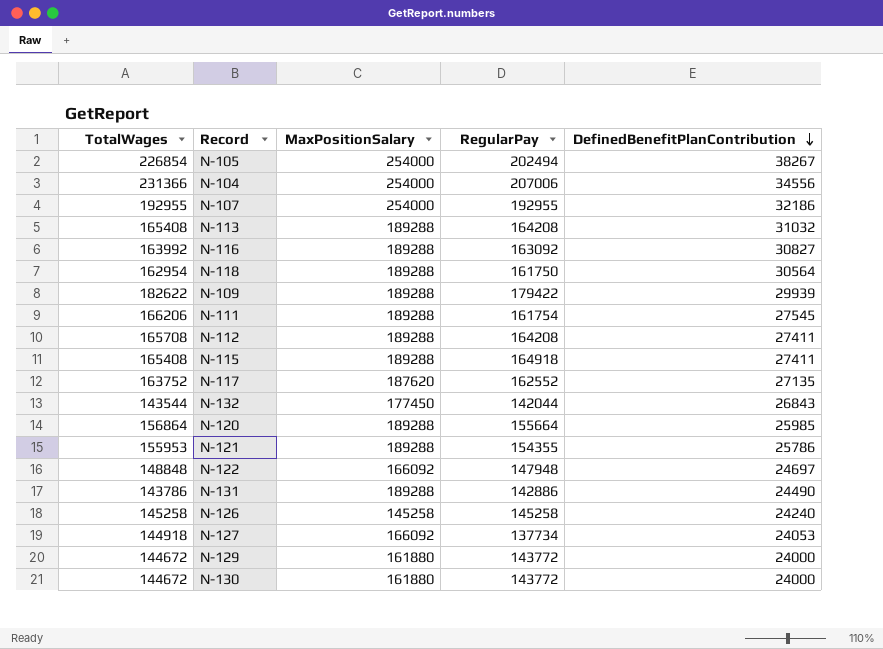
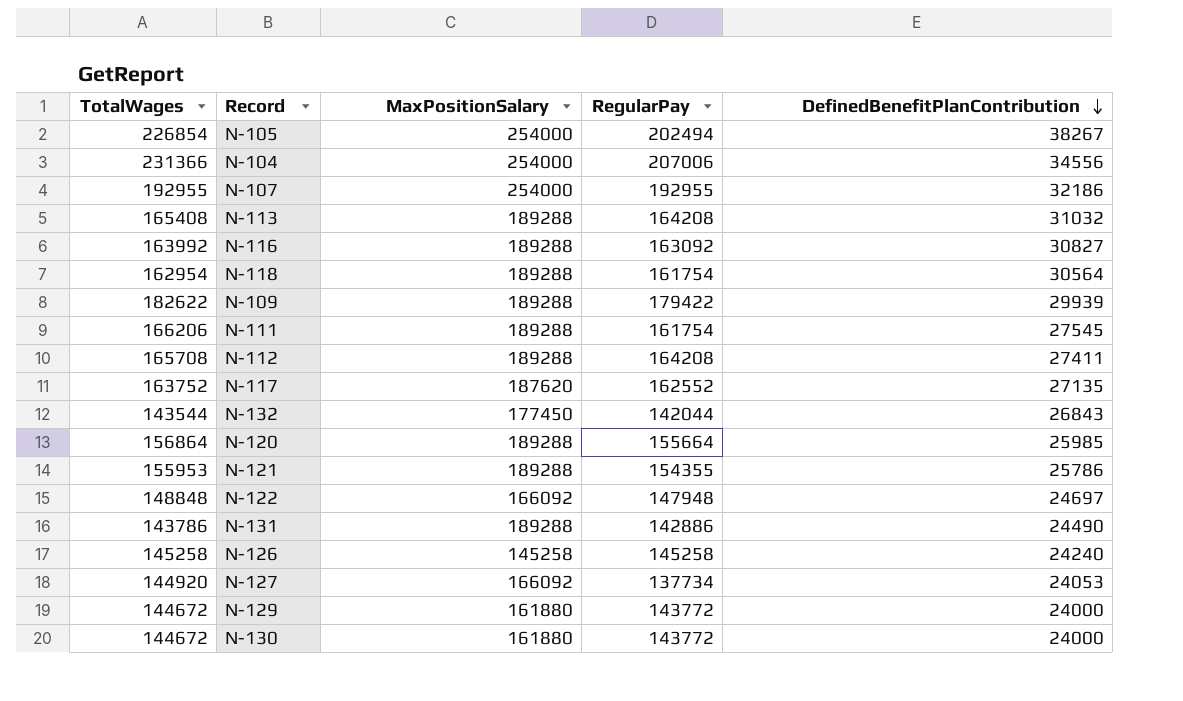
row N-115: 165408 | 189288 | 164918 | 27411 -> none
N-118 | RegularPay: 161750 -> 161754
N-127 | TotalWages: 144918 -> 144920

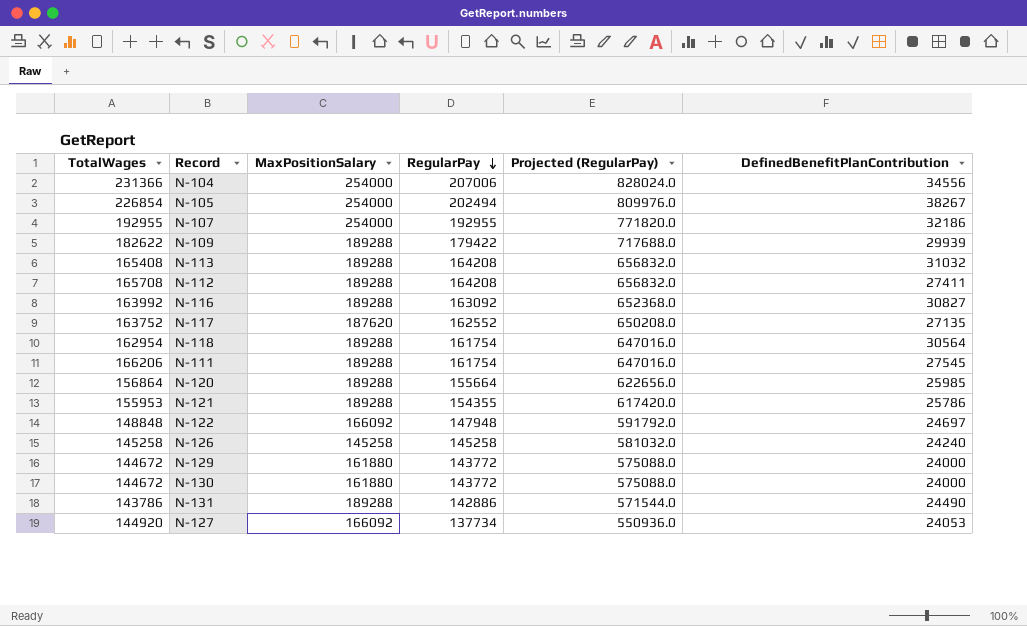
row order: DefinedBenefitPlanContribution descending -> RegularPay descending
column Projected (RegularPay) | formula: none -> [RegularPay] * 4
row N-132: 143544 | 177450 | 142044 | 26843 -> none

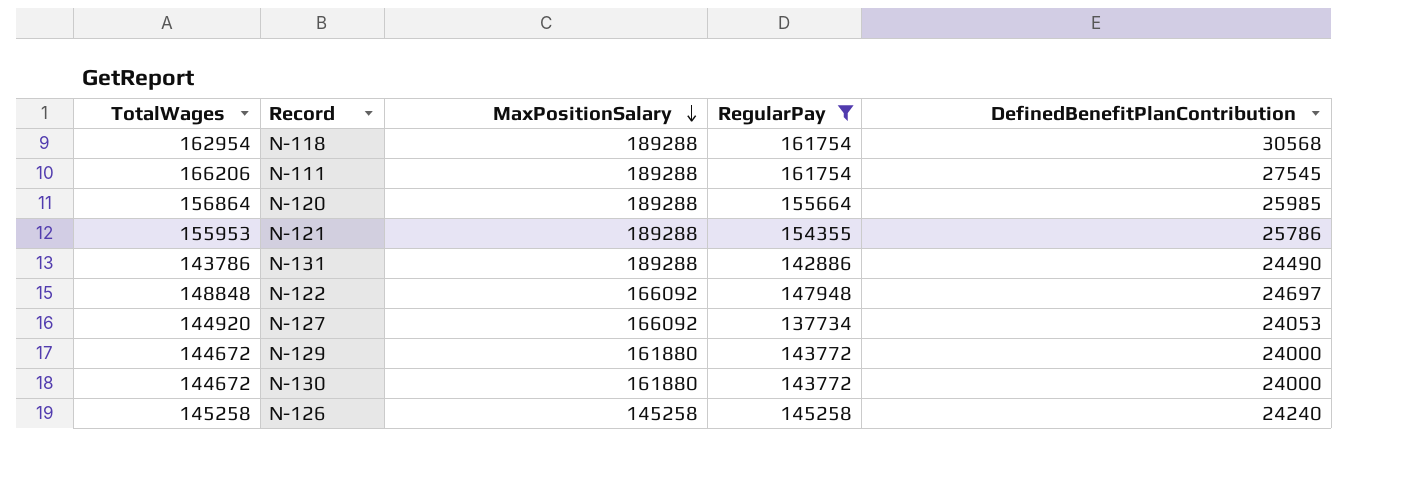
filter: none -> RegularPay <= 161754
row order: RegularPay descending -> MaxPositionSalary descending
column Projected (RegularPay) | formula: [RegularPay] * 4 -> none
N-118 | DefinedBenefitPlanContribution: 30564 -> 30568

